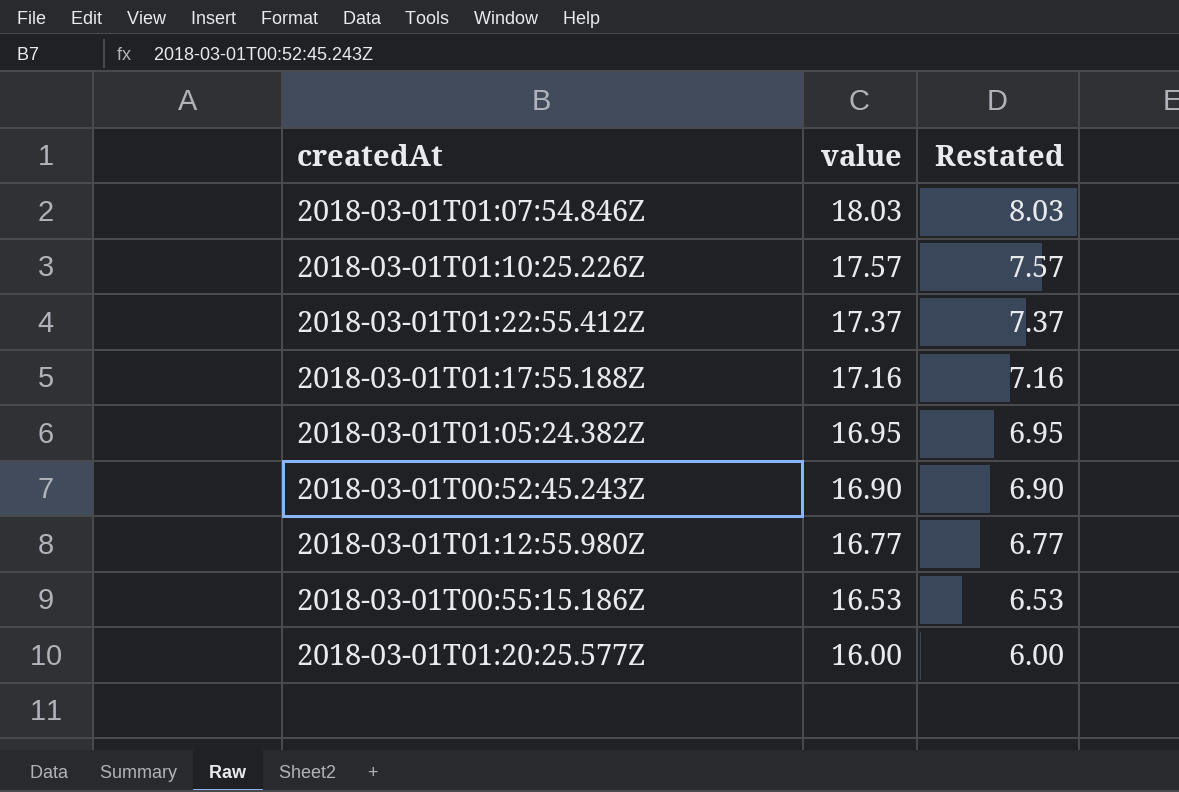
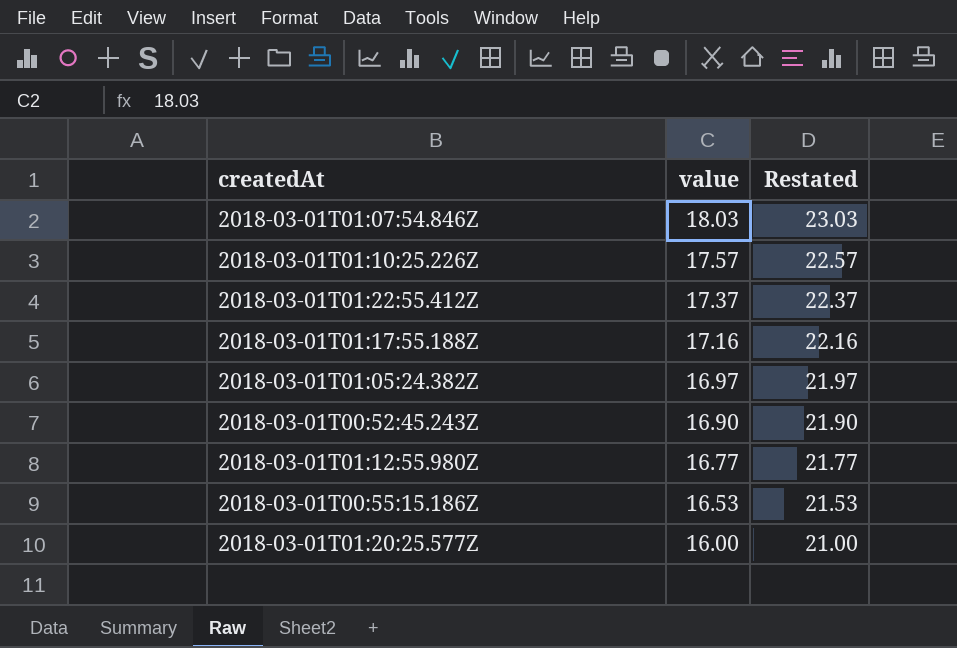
column Restated | formula: [value] - 10 -> [value] + 5
2018-03-01T01:05:24.382Z | value: 16.95 -> 16.97

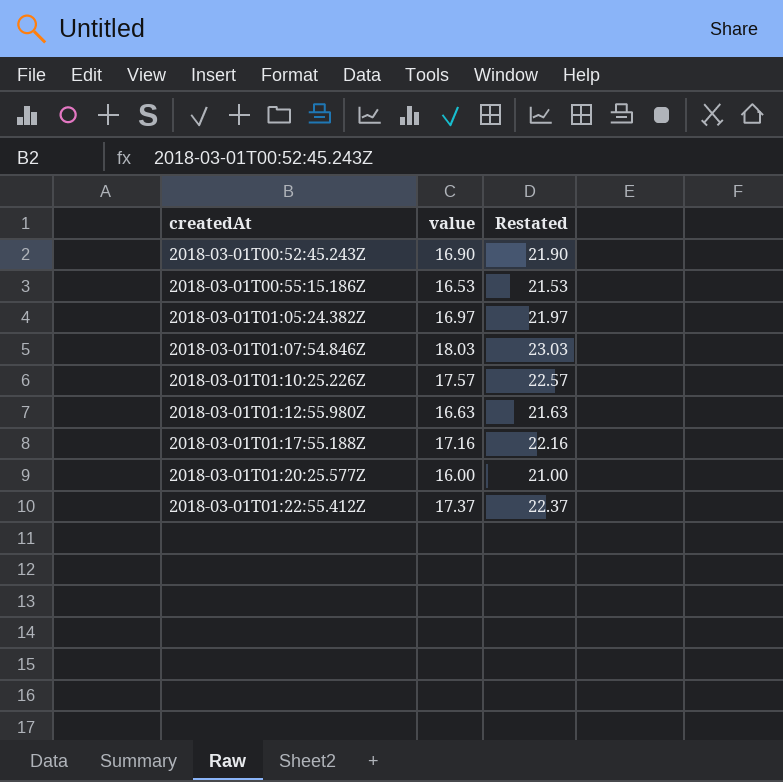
row order: value descending -> createdAt ascending
2018-03-01T01:12:55.980Z | value: 16.77 -> 16.63
2018-03-01T01:12:55.980Z | Restated: 21.77 -> 21.63

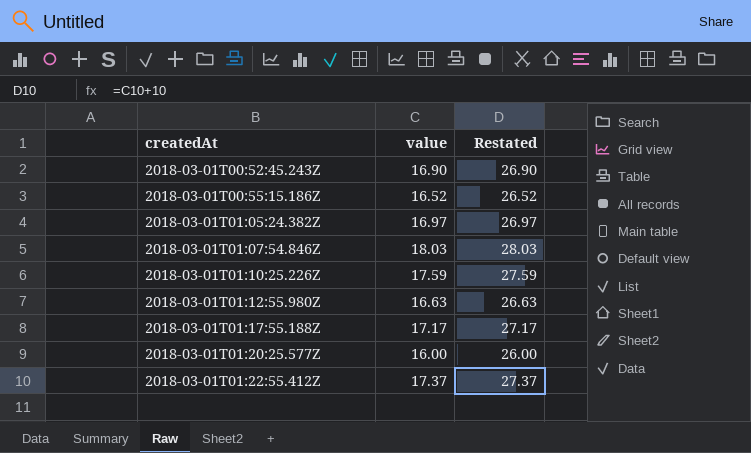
column Restated | formula: [value] + 5 -> [value] + 10
2018-03-01T00:55:15.186Z | value: 16.53 -> 16.52
2018-03-01T01:10:25.226Z | value: 17.57 -> 17.59
2018-03-01T01:17:55.188Z | value: 17.16 -> 17.17

